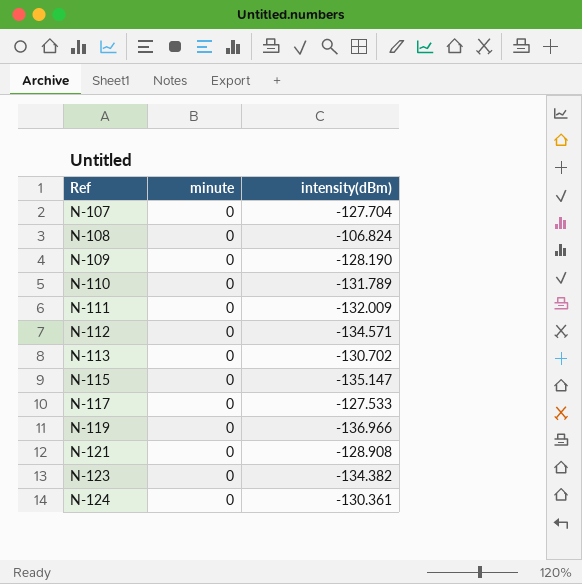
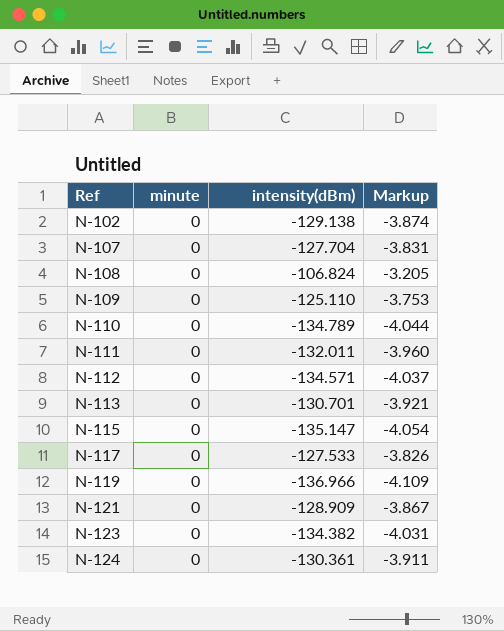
column Markup | formula: none -> [intensity(dBm)] * 0.03
row N-102: none -> 0 | -129.138 | -3.874
N-109 | intensity(dBm): -128.190 -> -125.110
N-110 | intensity(dBm): -131.789 -> -134.789
N-111 | intensity(dBm): -132.009 -> -132.011
N-113 | intensity(dBm): -130.702 -> -130.701
N-121 | intensity(dBm): -128.908 -> -128.909

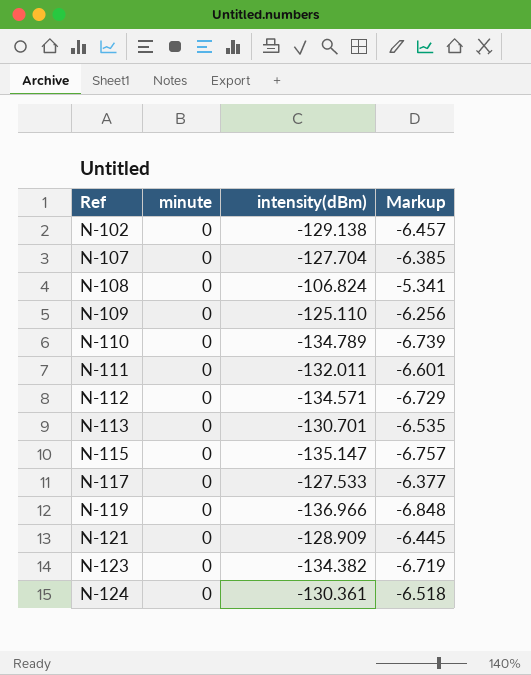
column Markup | formula: [intensity(dBm)] * 0.03 -> [intensity(dBm)] * 0.05

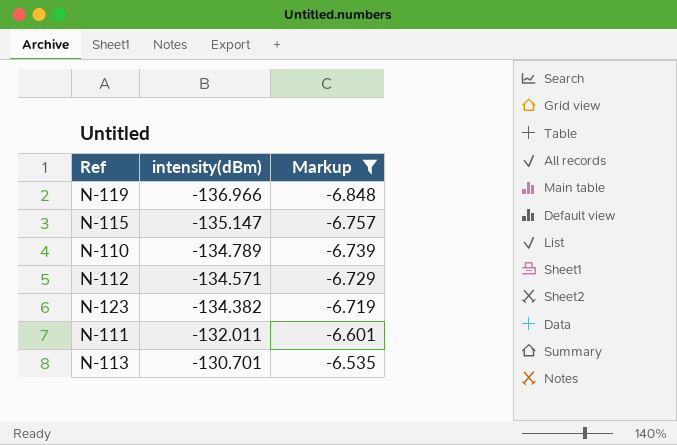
filter: none -> Markup <= -6.535
row order: Ref ascending -> intensity(dBm) ascending
column minute | position: 2 -> none

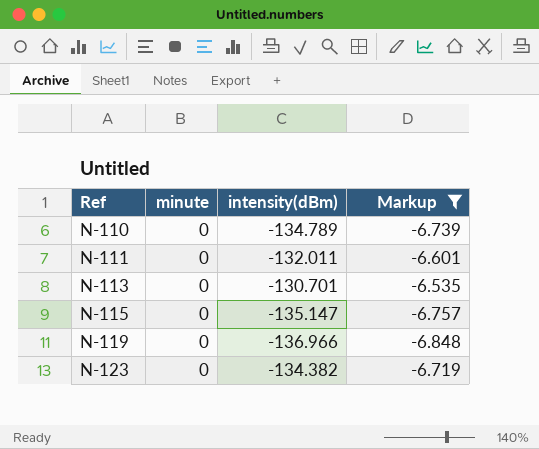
row order: intensity(dBm) ascending -> Ref ascending
column minute | position: none -> 2
row N-112: -134.571 | -6.729 -> none

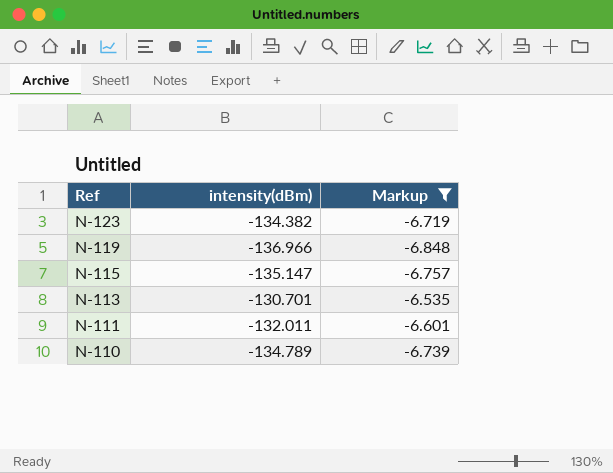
row order: Ref ascending -> Ref descending
column minute | position: 2 -> none

